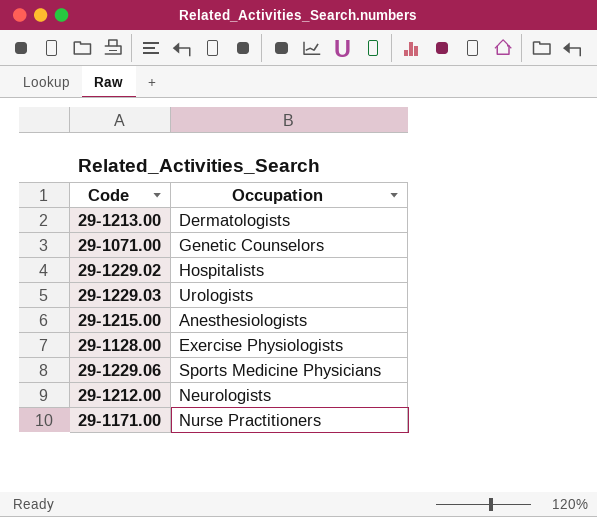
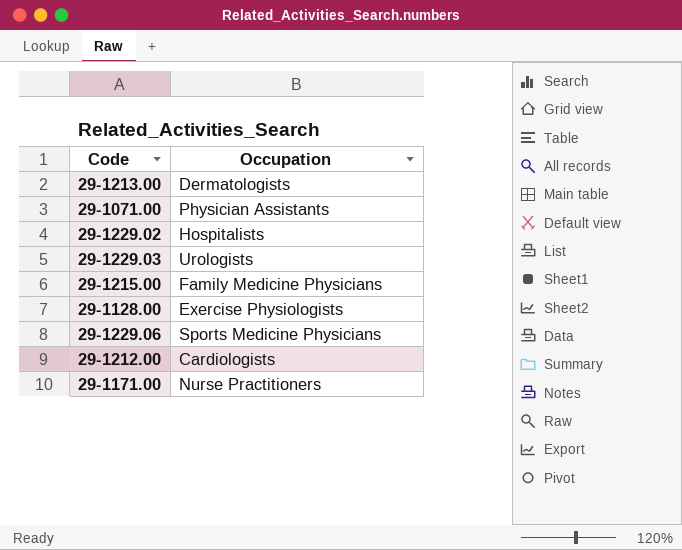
29-1071.00 | Occupation: Genetic Counselors -> Physician Assistants
29-1215.00 | Occupation: Anesthesiologists -> Family Medicine Physicians
29-1212.00 | Occupation: Neurologists -> Cardiologists

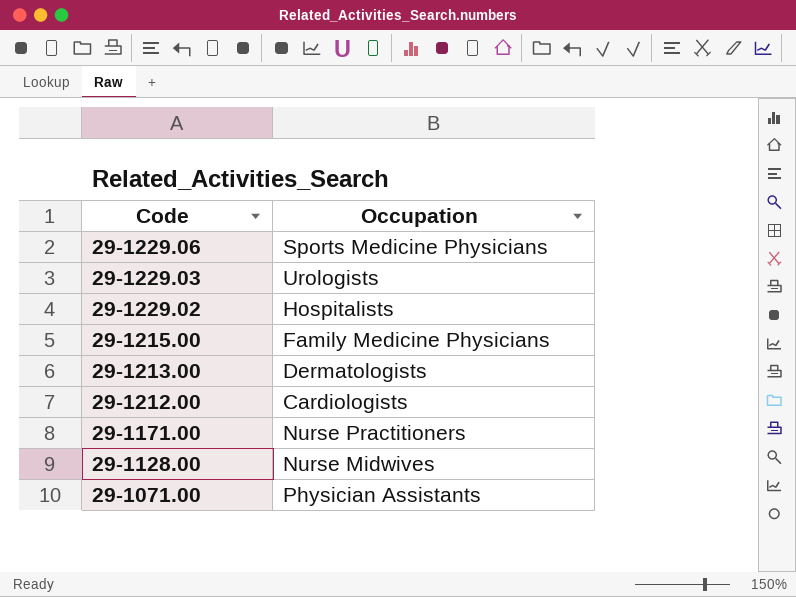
row order: none -> Code descending
29-1128.00 | Occupation: Exercise Physiologists -> Nurse Midwives

